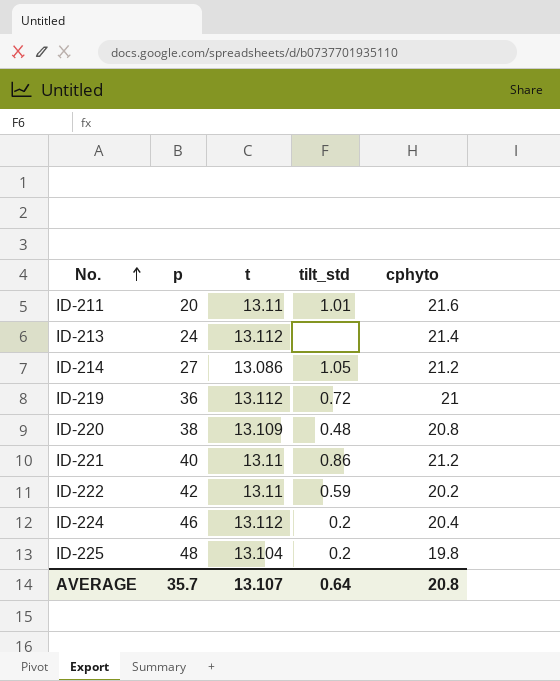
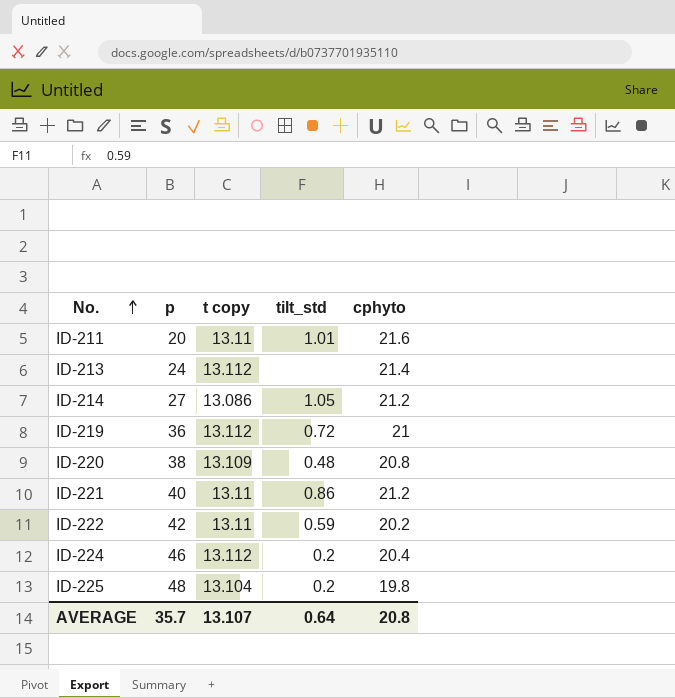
column name: t -> t copy

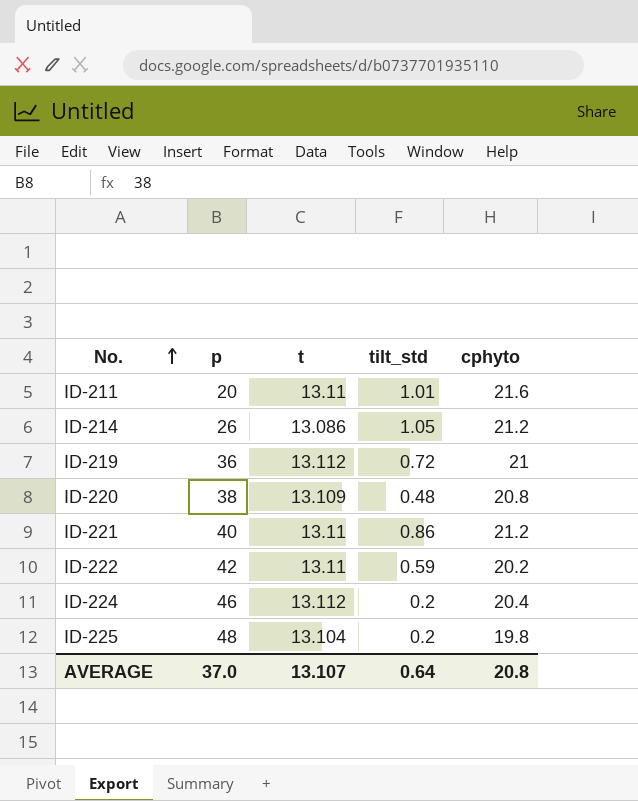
column name: t copy -> t
row ID-213: 24 | 13.112 | none | 21.4 -> none
ID-214 | p: 27 -> 26
AVERAGE | p: 35.7 -> 37.0

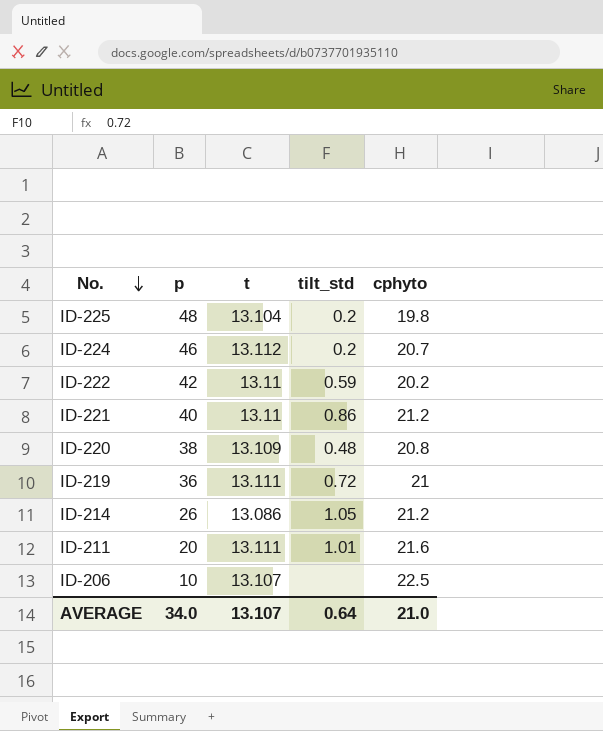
row order: No. ascending -> No. descending
ID-224 | cphyto: 20.4 -> 20.7
ID-219 | t: 13.112 -> 13.111
ID-211 | t: 13.11 -> 13.111
row ID-206: none -> 10 | 13.107 | none | 22.5
AVERAGE | p: 37.0 -> 34.0
AVERAGE | cphyto: 20.8 -> 21.0

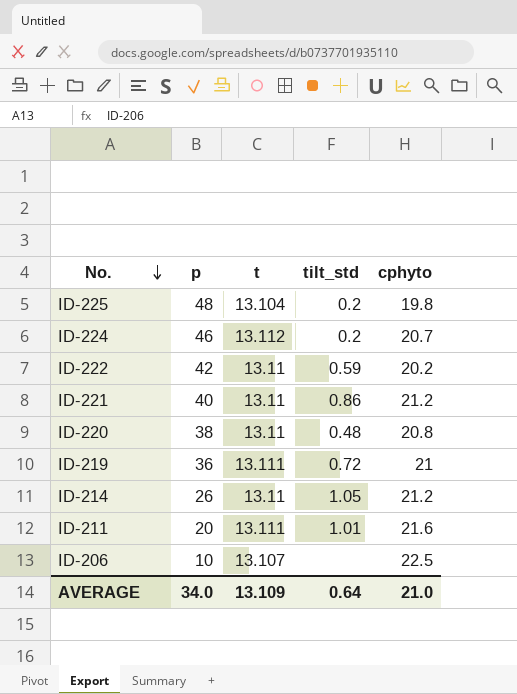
ID-220 | t: 13.109 -> 13.11
ID-214 | t: 13.086 -> 13.11
AVERAGE | t: 13.107 -> 13.109

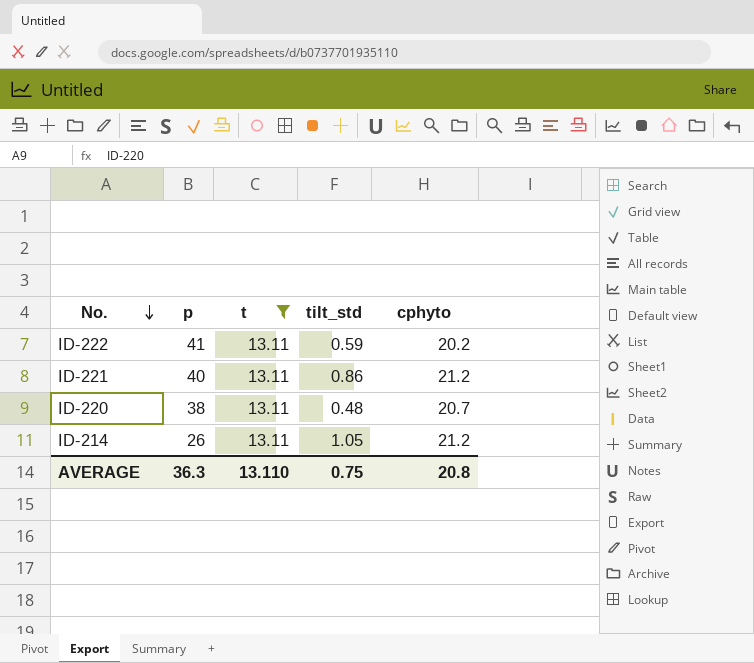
filter: none -> t = 13.11
ID-222 | p: 42 -> 41
ID-220 | cphyto: 20.8 -> 20.7
AVERAGE | p: 34.0 -> 36.3
AVERAGE | t: 13.109 -> 13.110
AVERAGE | tilt_std: 0.64 -> 0.75
AVERAGE | cphyto: 21.0 -> 20.8

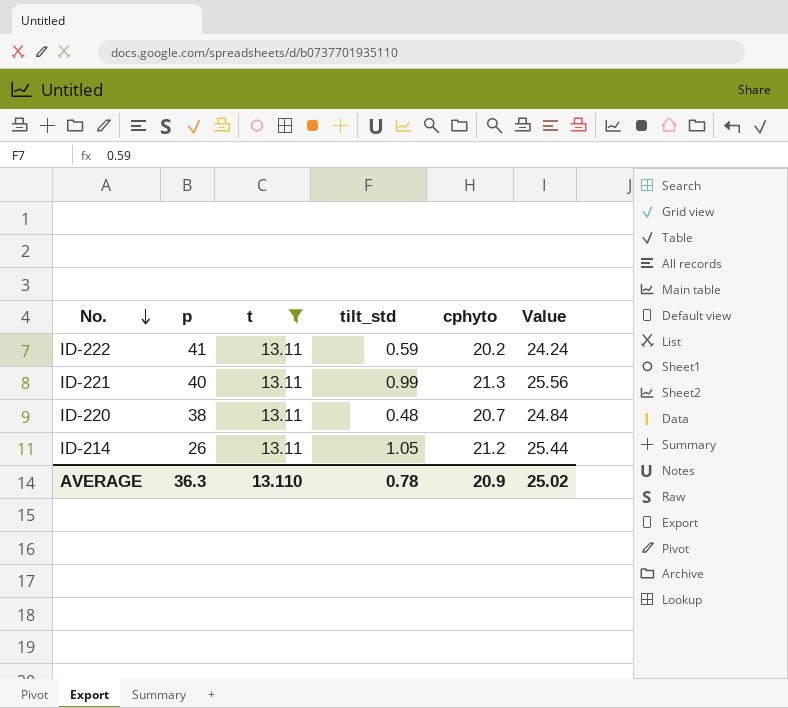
column Value | formula: none -> [cphyto] * 1.2
ID-221 | tilt_std: 0.86 -> 0.99
ID-221 | cphyto: 21.2 -> 21.3
AVERAGE | tilt_std: 0.75 -> 0.78
AVERAGE | cphyto: 20.8 -> 20.9

